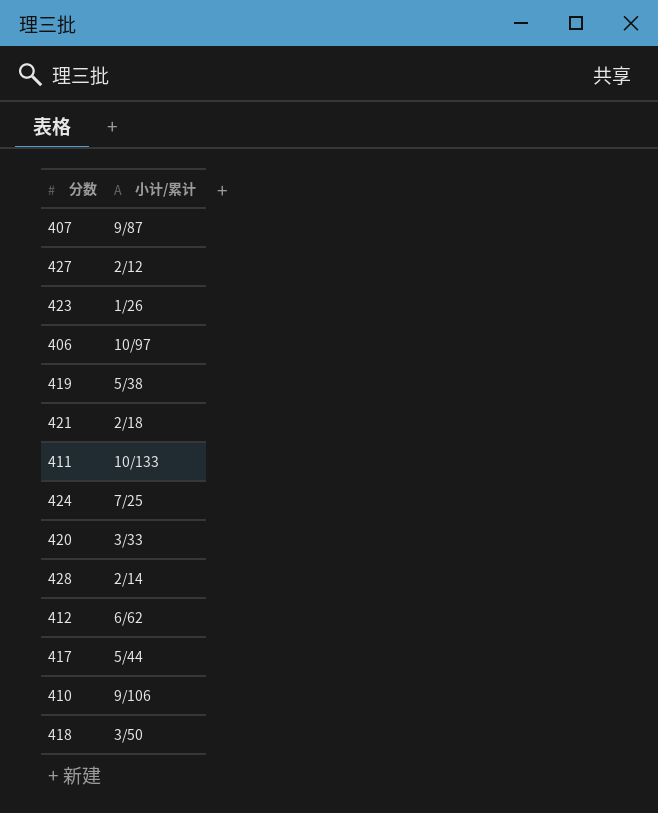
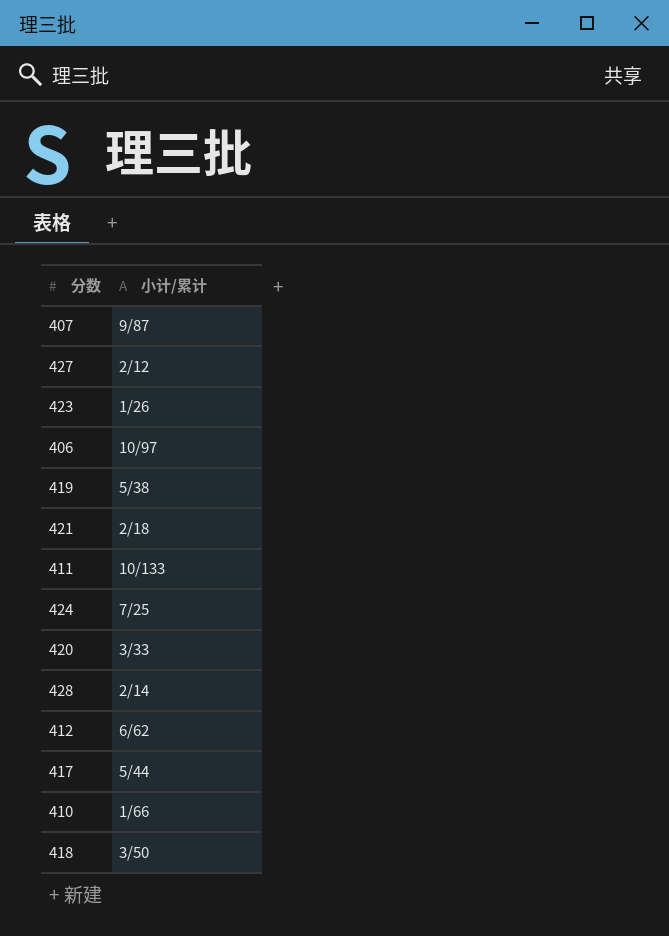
410 | 小计/累计: 9/106 -> 1/66

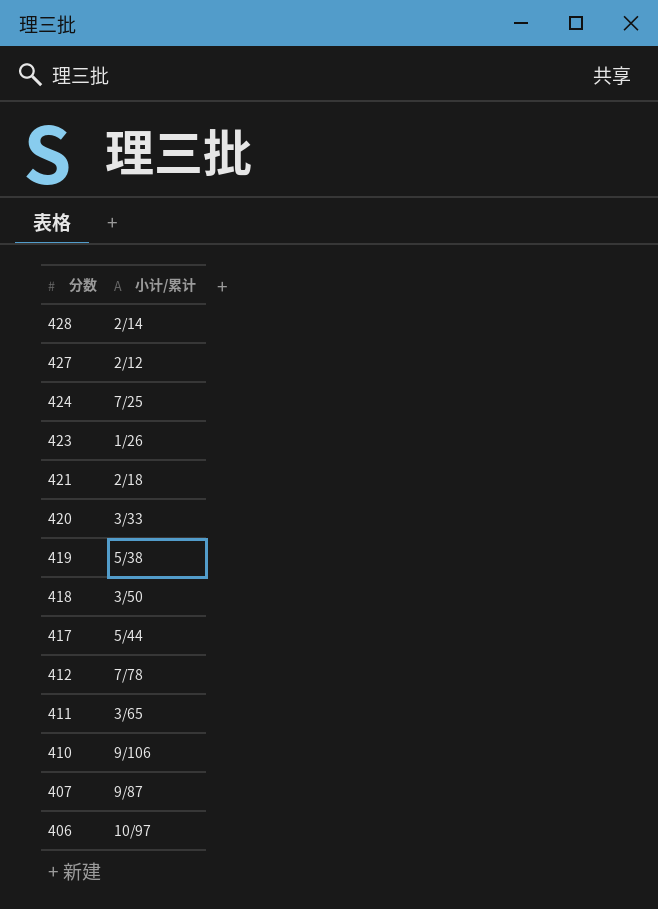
row order: none -> 分数 descending
412 | 小计/累计: 6/62 -> 7/78
411 | 小计/累计: 10/133 -> 3/65
410 | 小计/累计: 1/66 -> 9/106

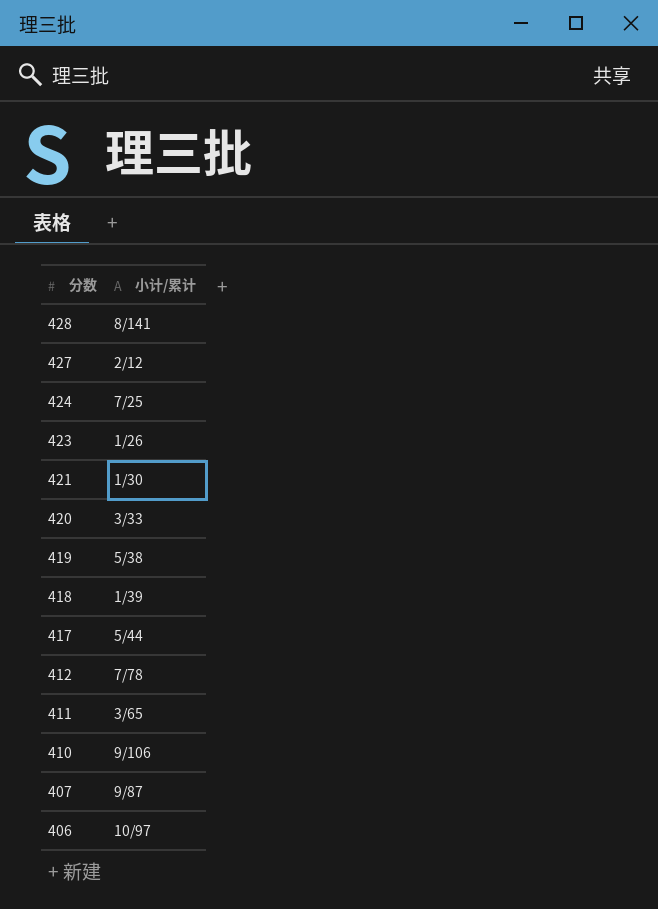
428 | 小计/累计: 2/14 -> 8/141
421 | 小计/累计: 2/18 -> 1/30
418 | 小计/累计: 3/50 -> 1/39

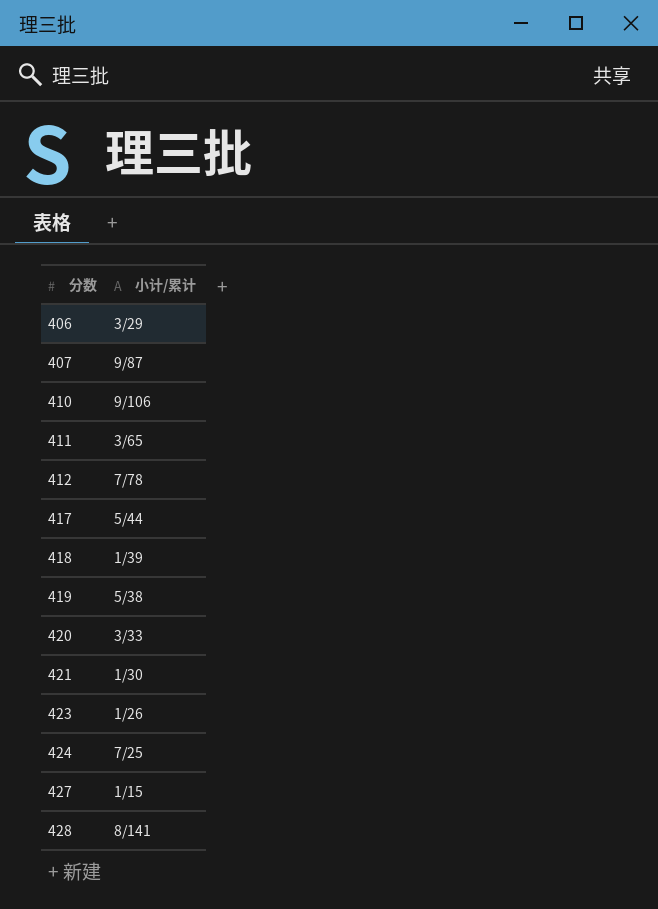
row order: 分数 descending -> 分数 ascending
406 | 小计/累计: 10/97 -> 3/29
427 | 小计/累计: 2/12 -> 1/15

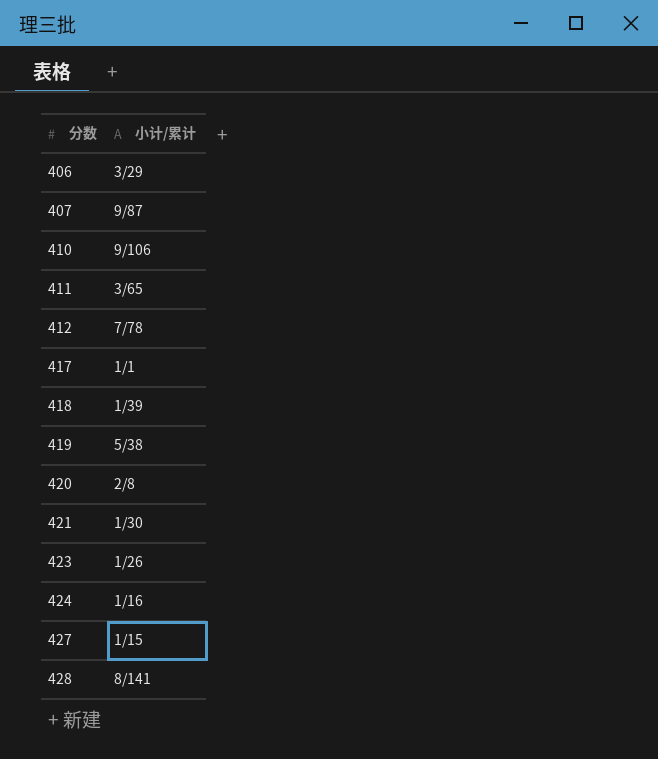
417 | 小计/累计: 5/44 -> 1/1
420 | 小计/累计: 3/33 -> 2/8
424 | 小计/累计: 7/25 -> 1/16

